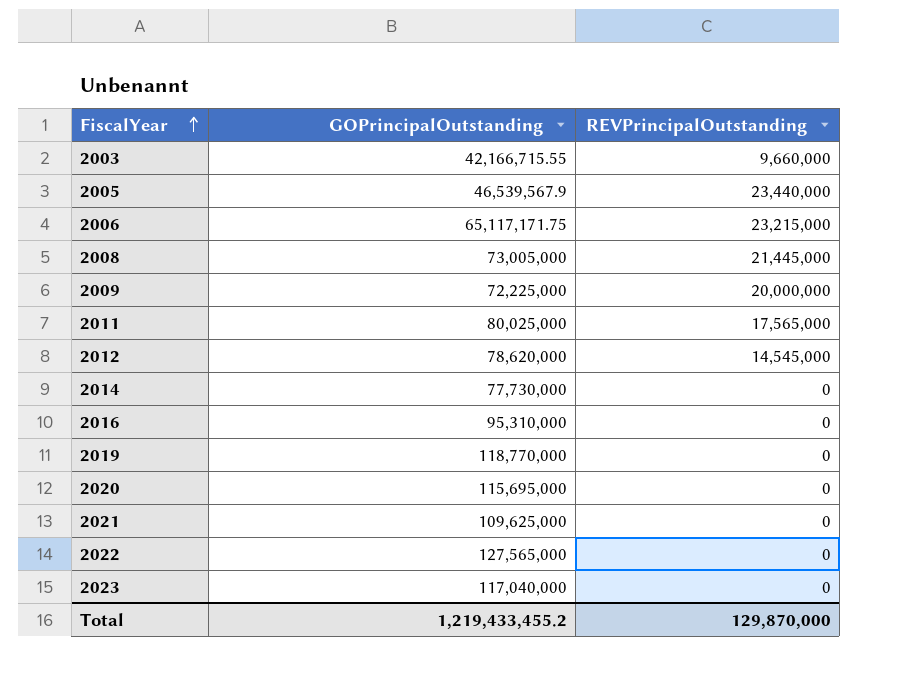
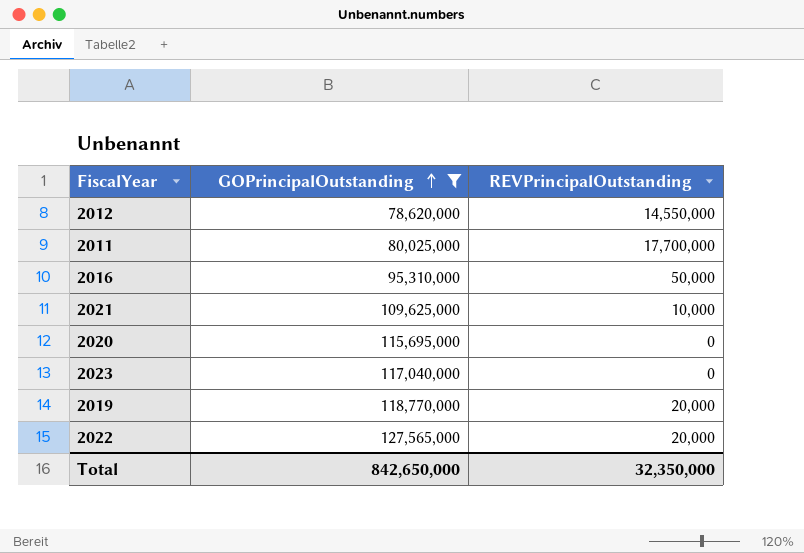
filter: none -> GOPrincipalOutstanding >= 78,620,000
row order: FiscalYear ascending -> GOPrincipalOutstanding ascending
2012 | REVPrincipalOutstanding: 14,545,000 -> 14,550,000
2011 | REVPrincipalOutstanding: 17,565,000 -> 17,700,000
2016 | REVPrincipalOutstanding: 0 -> 50,000
2021 | REVPrincipalOutstanding: 0 -> 10,000
2019 | REVPrincipalOutstanding: 0 -> 20,000
2022 | REVPrincipalOutstanding: 0 -> 20,000
Total | GOPrincipalOutstanding: 1,219,433,455.2 -> 842,650,000
Total | REVPrincipalOutstanding: 129,870,000 -> 32,350,000

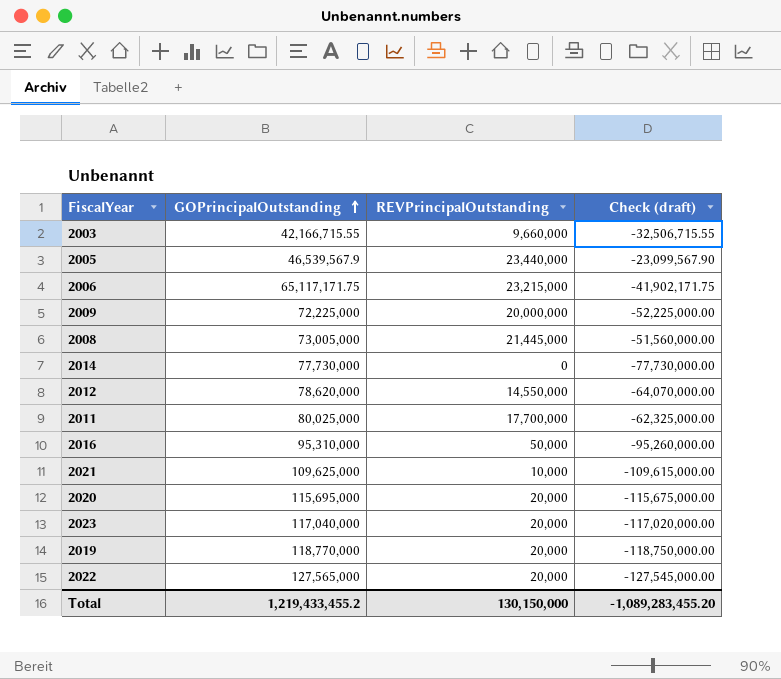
filter: GOPrincipalOutstanding >= 78,620,000 -> none
column Check (draft) | formula: none -> [REVPrincipalOutstanding] - [GOPrincipalOutstanding]
2020 | REVPrincipalOutstanding: 0 -> 20,000
2023 | REVPrincipalOutstanding: 0 -> 20,000
Total | GOPrincipalOutstanding: 842,650,000 -> 1,219,433,455.2
Total | REVPrincipalOutstanding: 32,350,000 -> 130,150,000

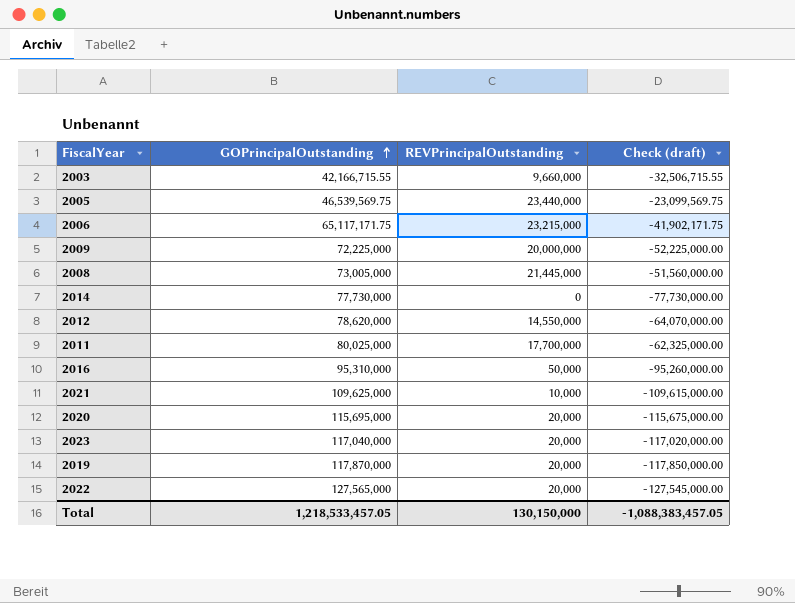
2005 | GOPrincipalOutstanding: 46,539,567.9 -> 46,539,569.75
2005 | Check (draft): -23,099,567.90 -> -23,099,569.75
2019 | GOPrincipalOutstanding: 118,770,000 -> 117,870,000
2019 | Check (draft): -118,750,000.00 -> -117,850,000.00
Total | GOPrincipalOutstanding: 1,219,433,455.2 -> 1,218,533,457.05
Total | Check (draft): -1,089,283,455.20 -> -1,088,383,457.05

